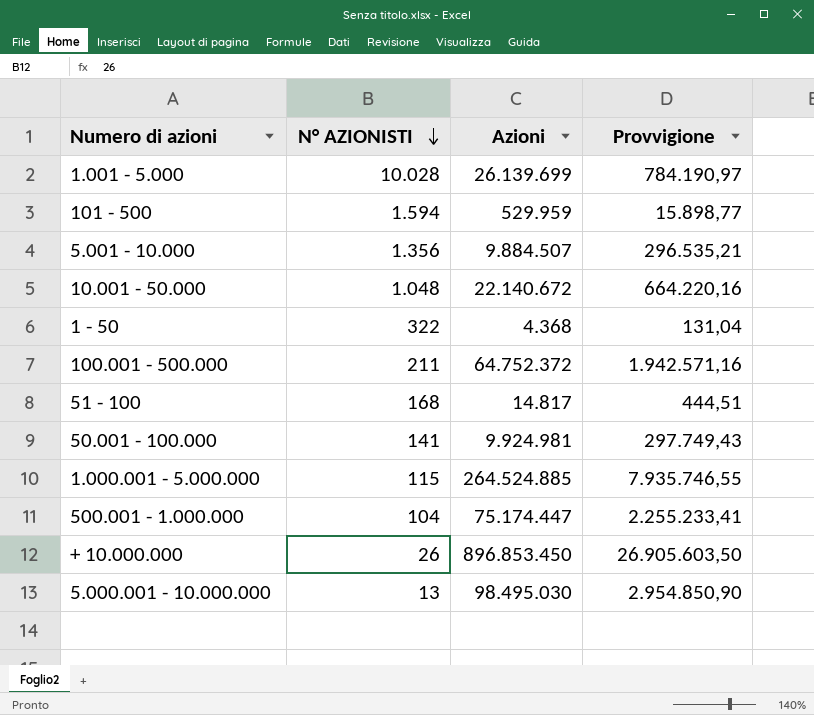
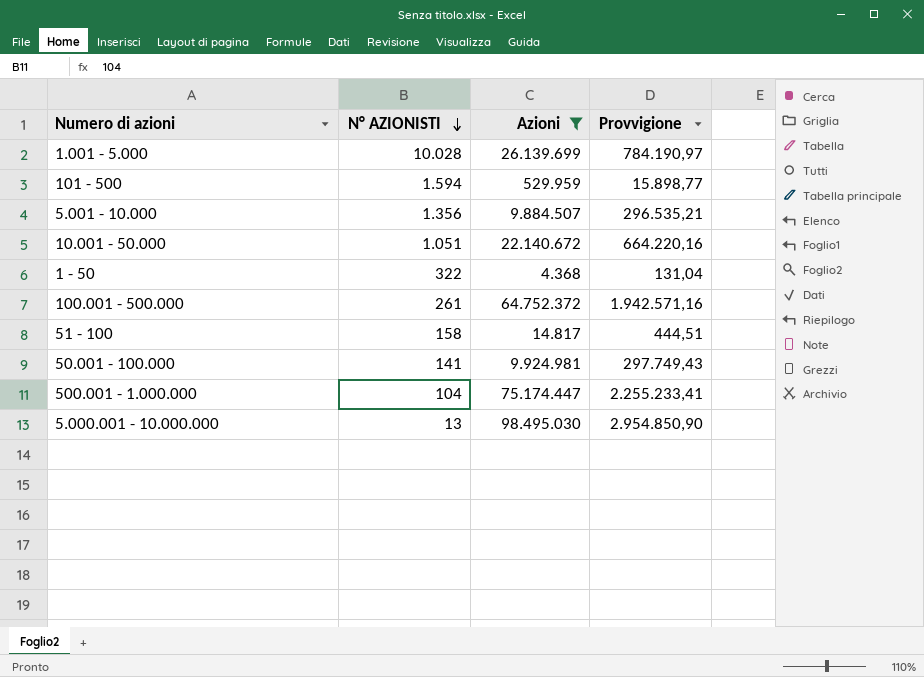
filter: none -> Azioni <= 98.495.030
10.001 - 50.000 | N° AZIONISTI: 1.048 -> 1.051
100.001 - 500.000 | N° AZIONISTI: 211 -> 261
51 - 100 | N° AZIONISTI: 168 -> 158

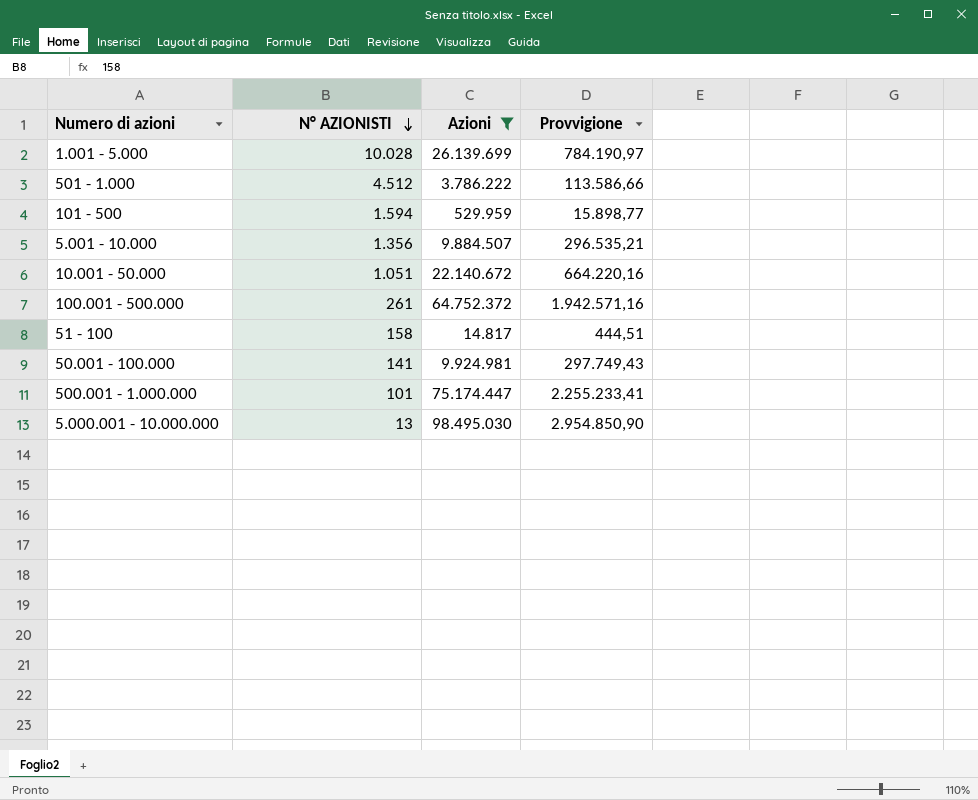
row 1 - 50: 322 | 4.368 | 131,04 -> none
row 501 - 1.000: none -> 4.512 | 3.786.222 | 113.586,66
500.001 - 1.000.000 | N° AZIONISTI: 104 -> 101

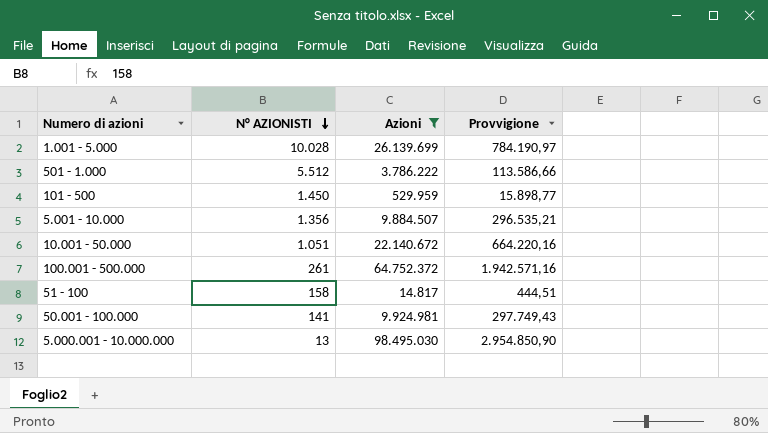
row 500.001 - 1.000.000: 101 | 75.174.447 | 2.255.233,41 -> none
501 - 1.000 | N° AZIONISTI: 4.512 -> 5.512
101 - 500 | N° AZIONISTI: 1.594 -> 1.450

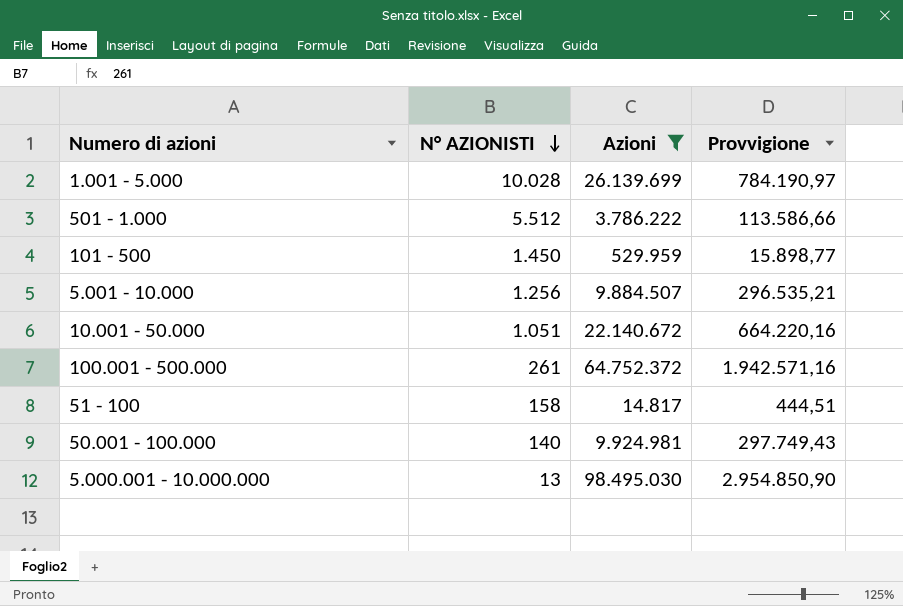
5.001 - 10.000 | N° AZIONISTI: 1.356 -> 1.256
50.001 - 100.000 | N° AZIONISTI: 141 -> 140

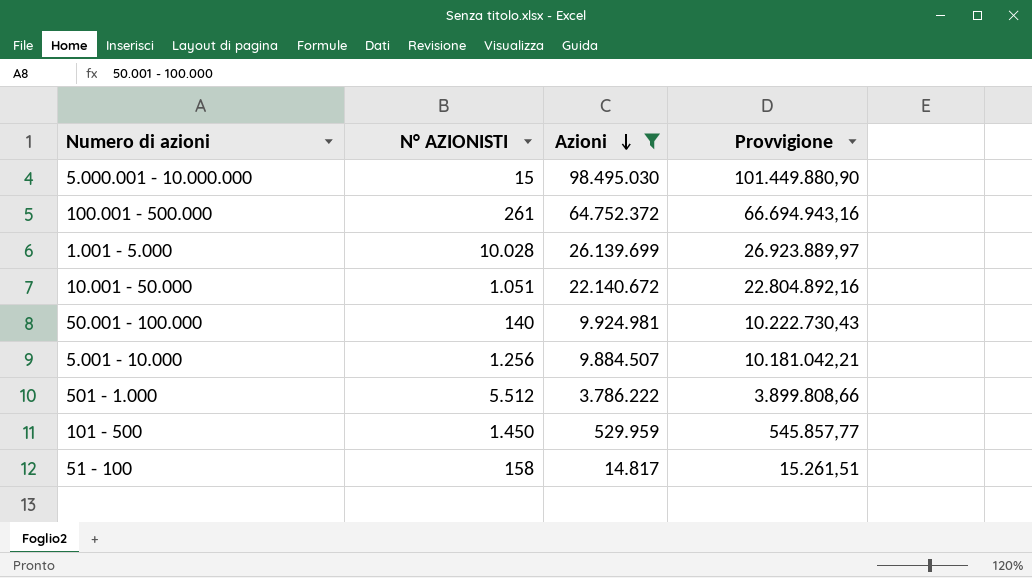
row order: N° AZIONISTI descending -> Azioni descending
column Provvigione | formula: [Azioni] * 0,03 -> [Azioni] * 1,03
5.000.001 - 10.000.000 | N° AZIONISTI: 13 -> 15

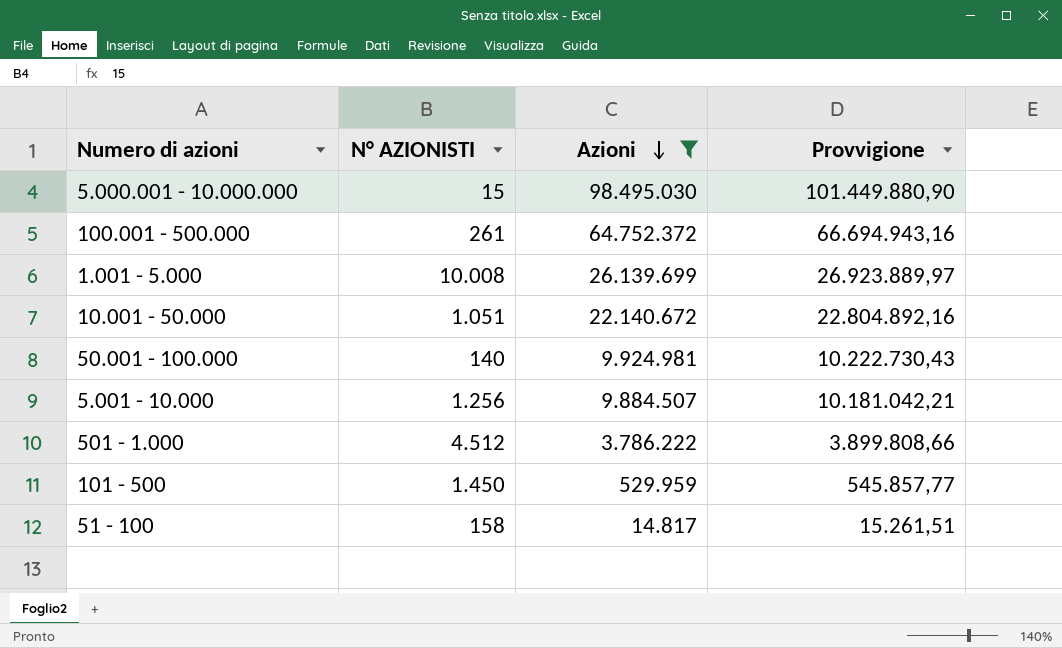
1.001 - 5.000 | N° AZIONISTI: 10.028 -> 10.008
501 - 1.000 | N° AZIONISTI: 5.512 -> 4.512

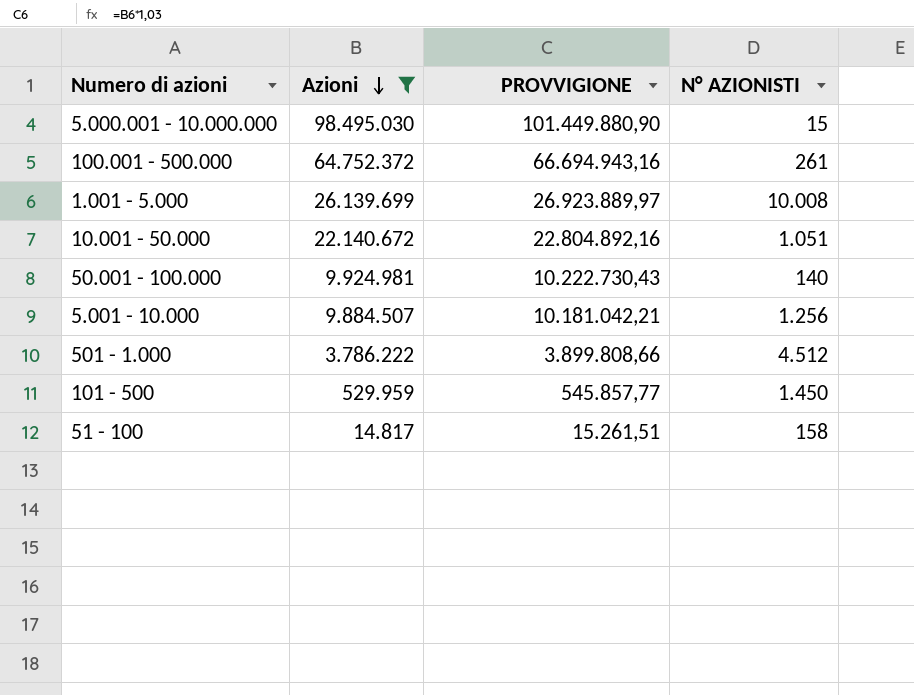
column name: Provvigione -> PROVVIGIONE
column N° AZIONISTI | position: 2 -> 4

